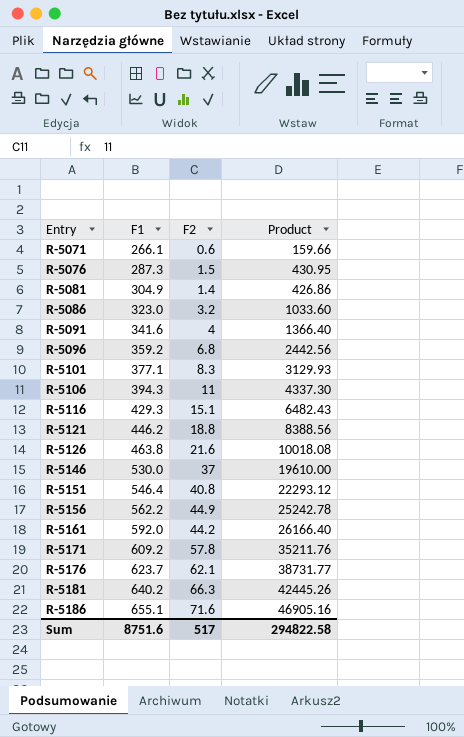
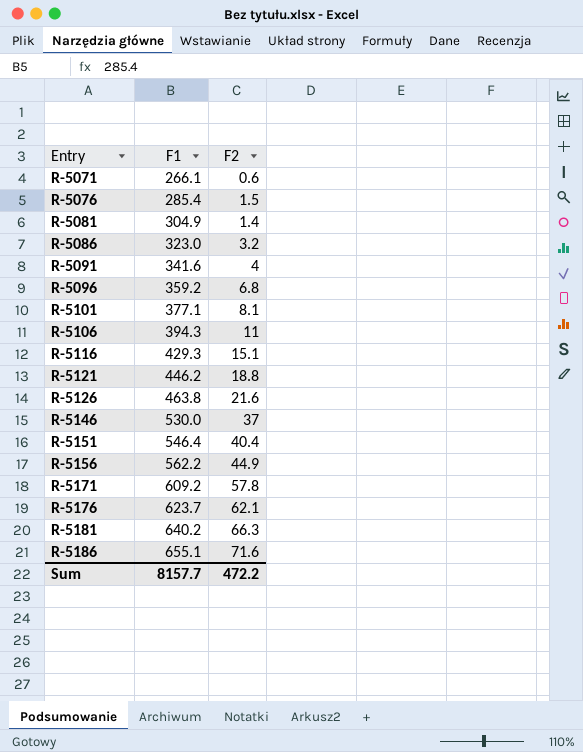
column Product | formula: [F1] * [F2] -> none
row R-5161: 592.0 | 44.2 | 26166.40 -> none
R-5076 | F1: 287.3 -> 285.4
R-5101 | F2: 8.3 -> 8.1
R-5151 | F2: 40.8 -> 40.4
Sum | F1: 8751.6 -> 8157.7
Sum | F2: 517 -> 472.2

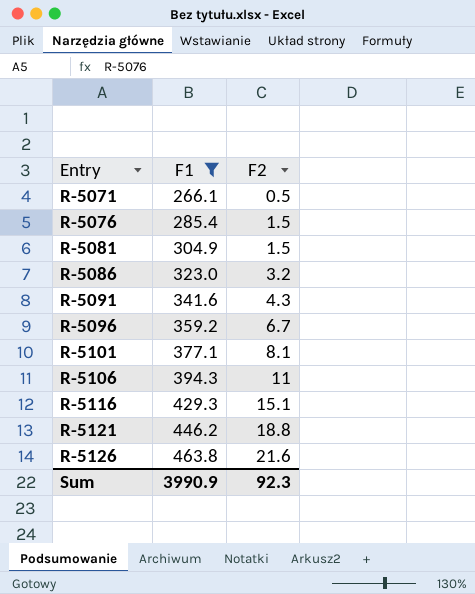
filter: none -> F1 <= 463.8
R-5071 | F2: 0.6 -> 0.5
R-5081 | F2: 1.4 -> 1.5
R-5091 | F2: 4 -> 4.3
R-5096 | F2: 6.8 -> 6.7
Sum | F1: 8157.7 -> 3990.9
Sum | F2: 472.2 -> 92.3

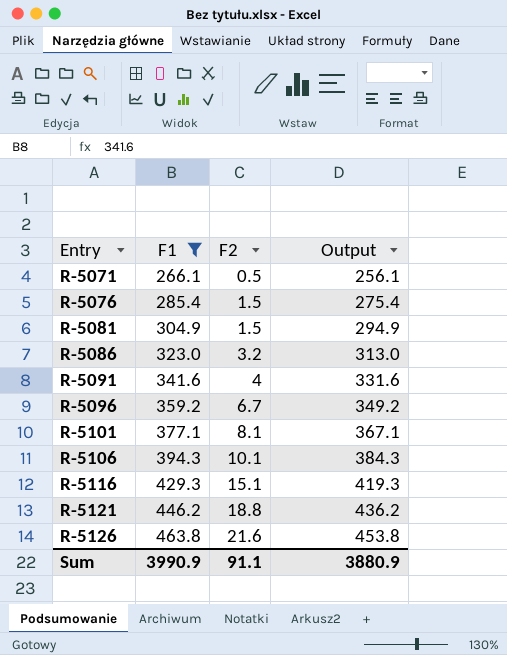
column Output | formula: none -> [F1] - 10
R-5091 | F2: 4.3 -> 4
R-5106 | F2: 11 -> 10.1
Sum | F2: 92.3 -> 91.1

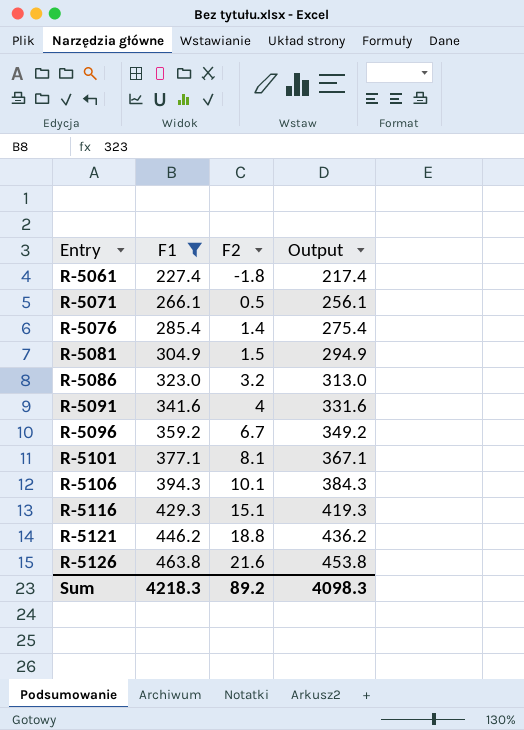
row R-5061: none -> 227.4 | -1.8 | 217.4
R-5076 | F2: 1.5 -> 1.4
Sum | F1: 3990.9 -> 4218.3
Sum | F2: 91.1 -> 89.2
Sum | Output: 3880.9 -> 4098.3

